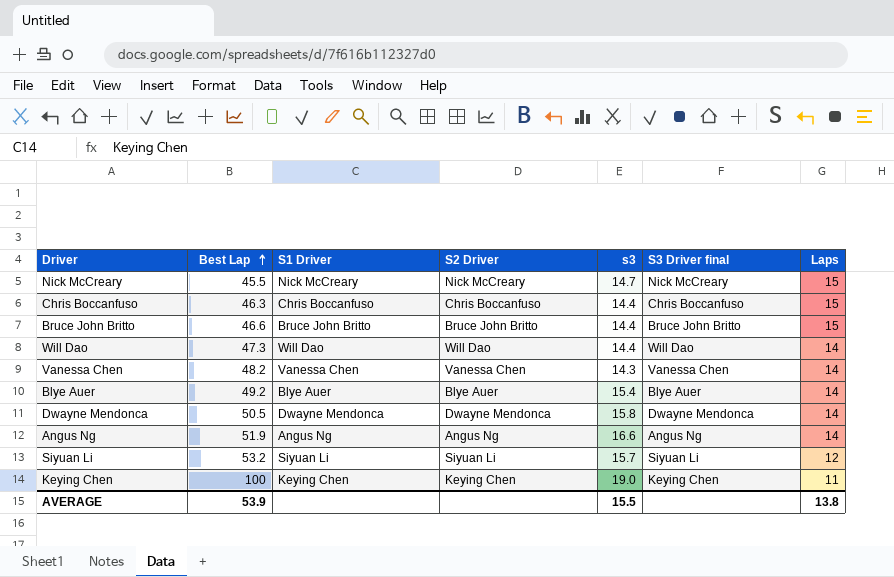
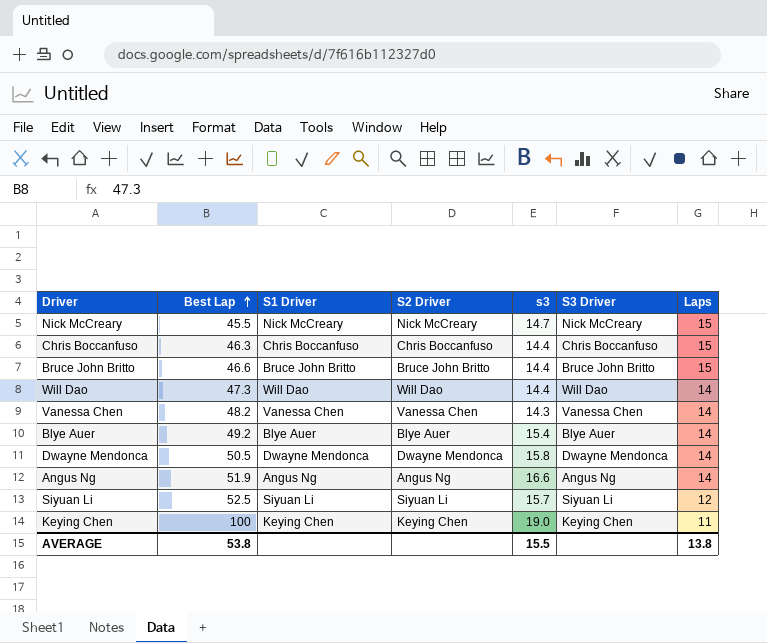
column name: S3 Driver final -> S3 Driver
Siyuan Li | Best Lap: 53.2 -> 52.5
AVERAGE | Best Lap: 53.9 -> 53.8

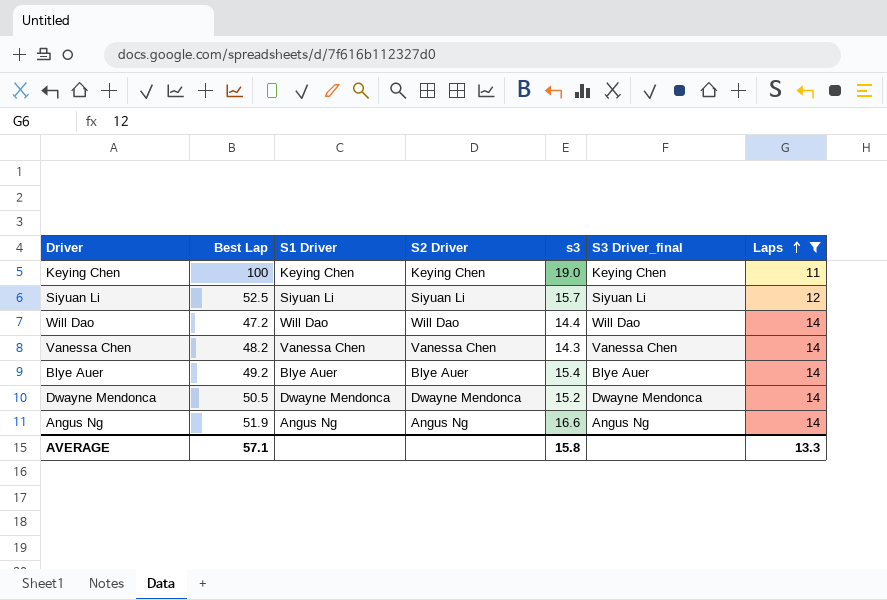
filter: none -> Laps != 15
row order: Best Lap ascending -> Laps ascending
column name: S3 Driver -> S3 Driver_final
Will Dao | Best Lap: 47.3 -> 47.2
Dwayne Mendonca | s3: 15.8 -> 15.2
AVERAGE | Best Lap: 53.8 -> 57.1
AVERAGE | s3: 15.5 -> 15.8
AVERAGE | Laps: 13.8 -> 13.3

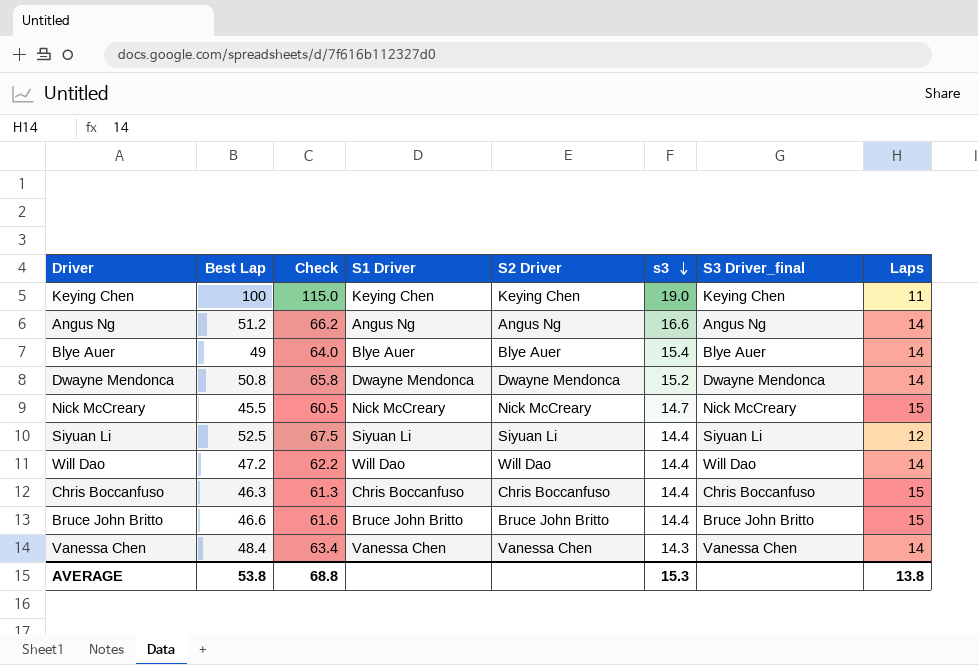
filter: Laps != 15 -> none
row order: Laps ascending -> s3 descending
column Check | formula: none -> [Best Lap] + 15
Angus Ng | Best Lap: 51.9 -> 51.2
Blye Auer | Best Lap: 49.2 -> 49
Dwayne Mendonca | Best Lap: 50.5 -> 50.8
Siyuan Li | s3: 15.7 -> 14.4
Vanessa Chen | Best Lap: 48.2 -> 48.4
AVERAGE | Best Lap: 57.1 -> 53.8
AVERAGE | s3: 15.8 -> 15.3
AVERAGE | Laps: 13.3 -> 13.8

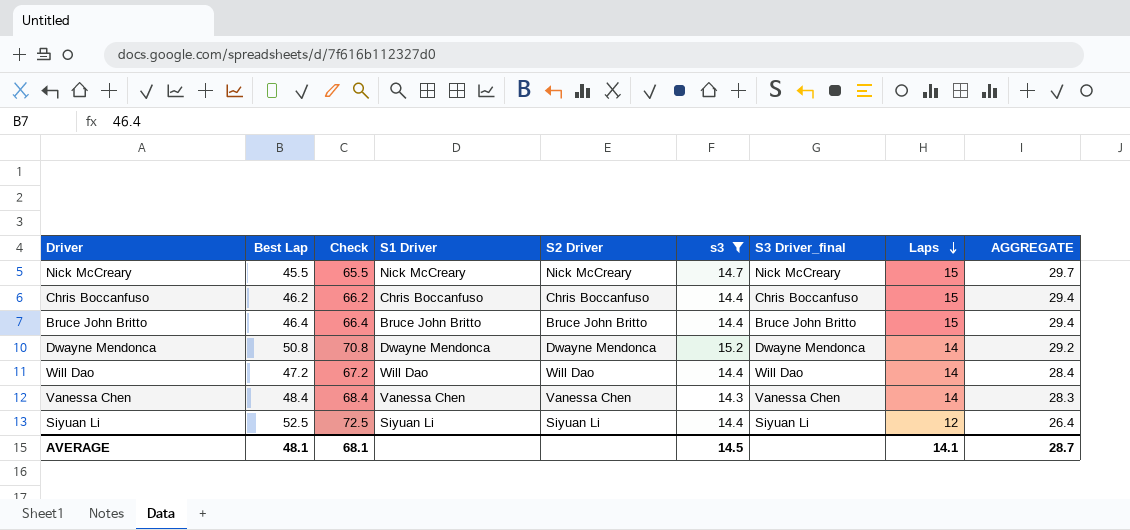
filter: none -> s3 <= 15.2
row order: s3 descending -> Laps descending
column Check | formula: [Best Lap] + 15 -> [Best Lap] + 20
column AGGREGATE | formula: none -> [s3] + [Laps]
Chris Boccanfuso | Best Lap: 46.3 -> 46.2
Bruce John Britto | Best Lap: 46.6 -> 46.4
AVERAGE | Best Lap: 53.8 -> 48.1
AVERAGE | Check: 68.8 -> 68.1
AVERAGE | s3: 15.3 -> 14.5
AVERAGE | Laps: 13.8 -> 14.1

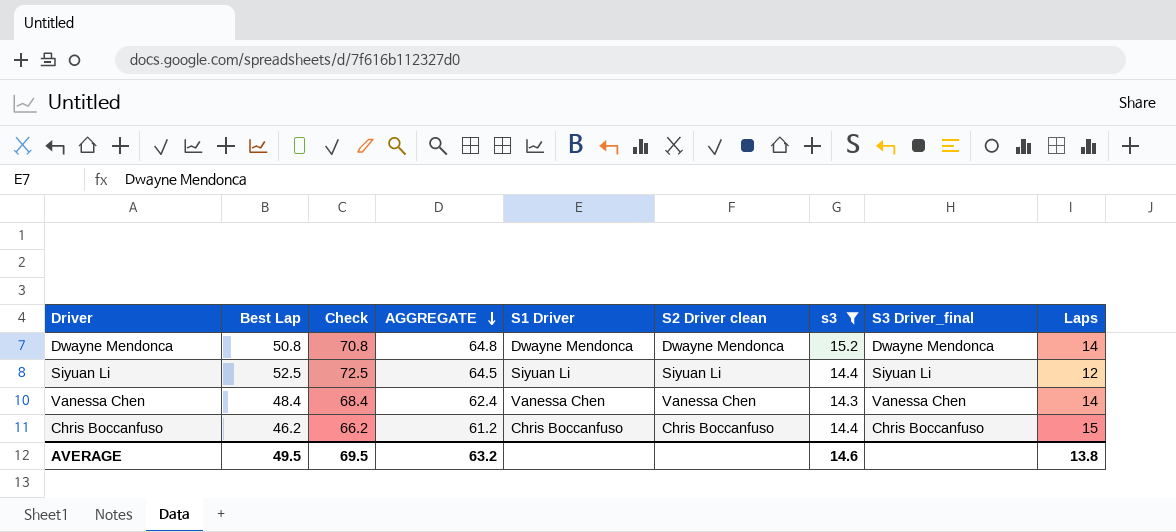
row order: Laps descending -> AGGREGATE descending
column AGGREGATE | formula: [s3] + [Laps] -> [Best Lap] + [Laps]
column AGGREGATE | position: 9 -> 4
column name: S2 Driver -> S2 Driver clean
row Nick McCreary: 45.5 | 65.5 | Nick McCreary | Nick McCreary | 14.7 | Nick McCreary | 15 | 29.7 -> none
row Bruce John Britto: 46.4 | 66.4 | Bruce John Britto | Bruce John Britto | 14.4 | Bruce John Britto | 15 | 29.4 -> none
row Will Dao: 47.2 | 67.2 | Will Dao | Will Dao | 14.4 | Will Dao | 14 | 28.4 -> none
AVERAGE | Best Lap: 48.1 -> 49.5
AVERAGE | Check: 68.1 -> 69.5
AVERAGE | AGGREGATE: 28.7 -> 63.2
AVERAGE | s3: 14.5 -> 14.6
AVERAGE | Laps: 14.1 -> 13.8

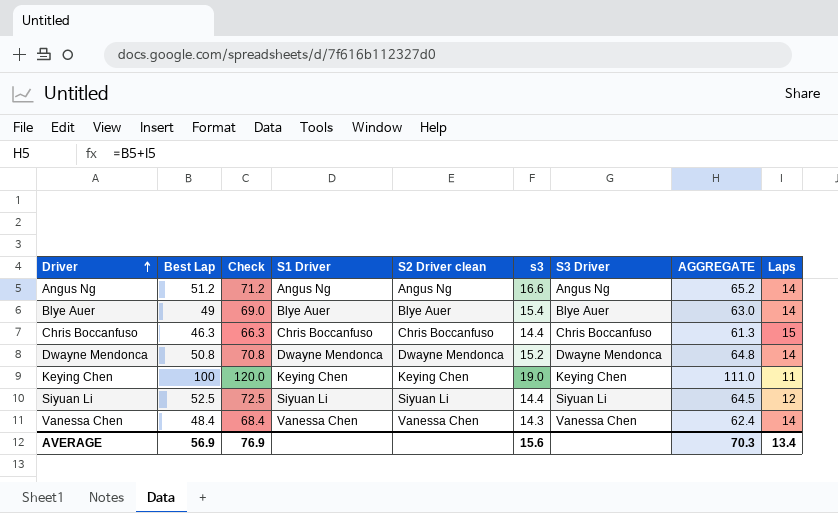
filter: s3 <= 15.2 -> none
row order: AGGREGATE descending -> Driver ascending
column name: S3 Driver_final -> S3 Driver
column AGGREGATE | position: 4 -> 8
Chris Boccanfuso | Best Lap: 46.2 -> 46.3
Chris Boccanfuso | Check: 66.2 -> 66.3
Chris Boccanfuso | AGGREGATE: 61.2 -> 61.3
AVERAGE | Best Lap: 49.5 -> 56.9
AVERAGE | Check: 69.5 -> 76.9
AVERAGE | s3: 14.6 -> 15.6
AVERAGE | AGGREGATE: 63.2 -> 70.3
AVERAGE | Laps: 13.8 -> 13.4

